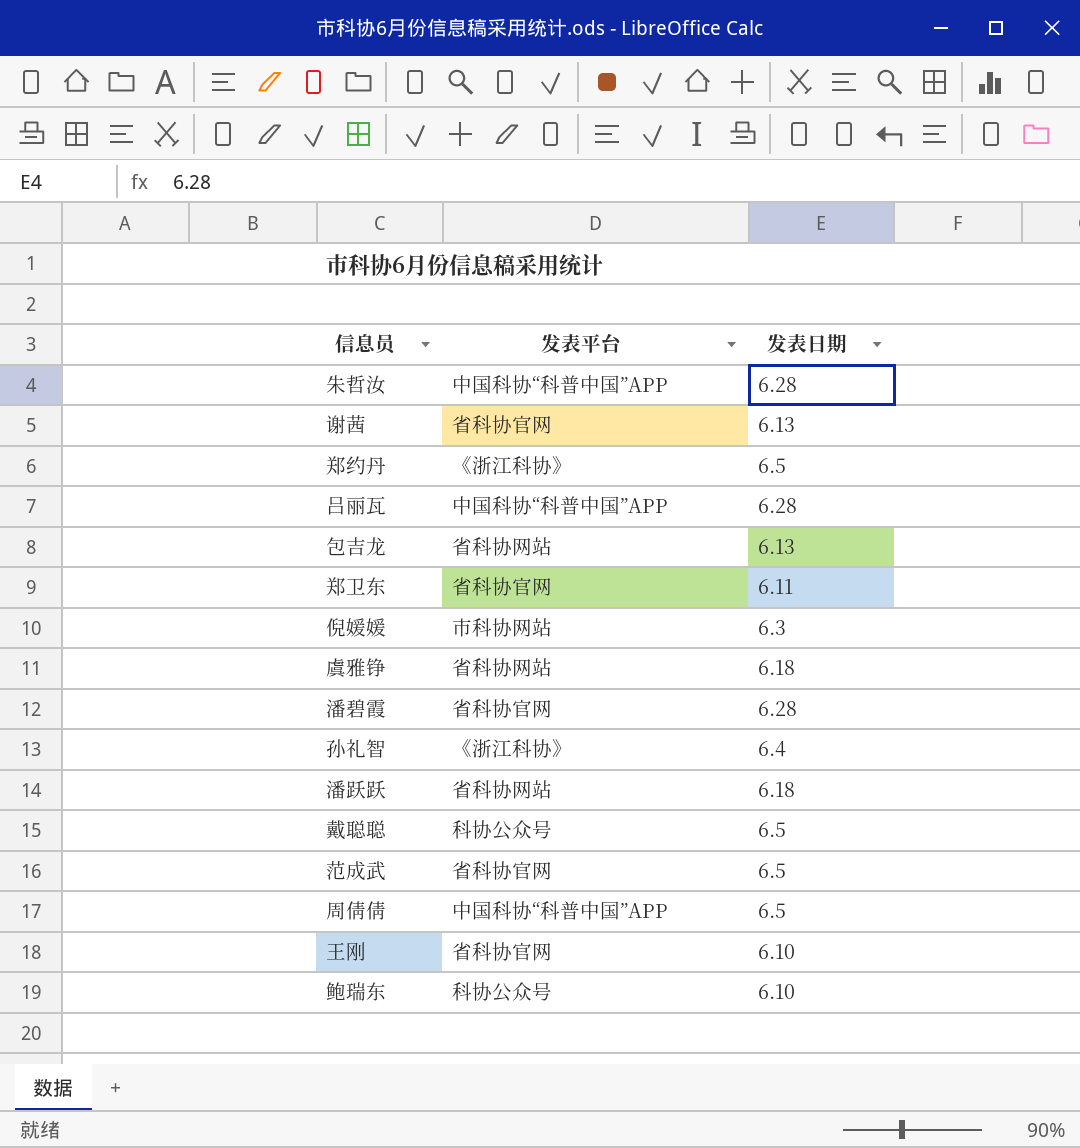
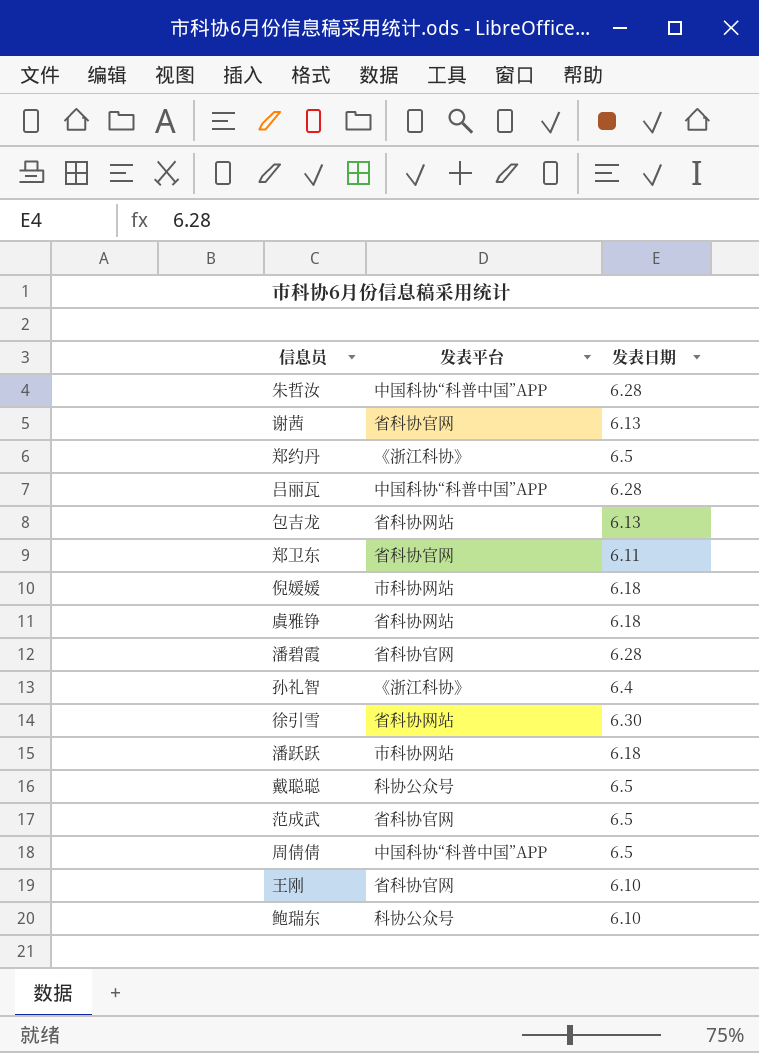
倪媛媛 | 发表日期: 6.3 -> 6.18
row 徐引雪: none -> 省科协网站 | 6.30
潘跃跃 | 发表平台: 省科协网站 -> 市科协网站

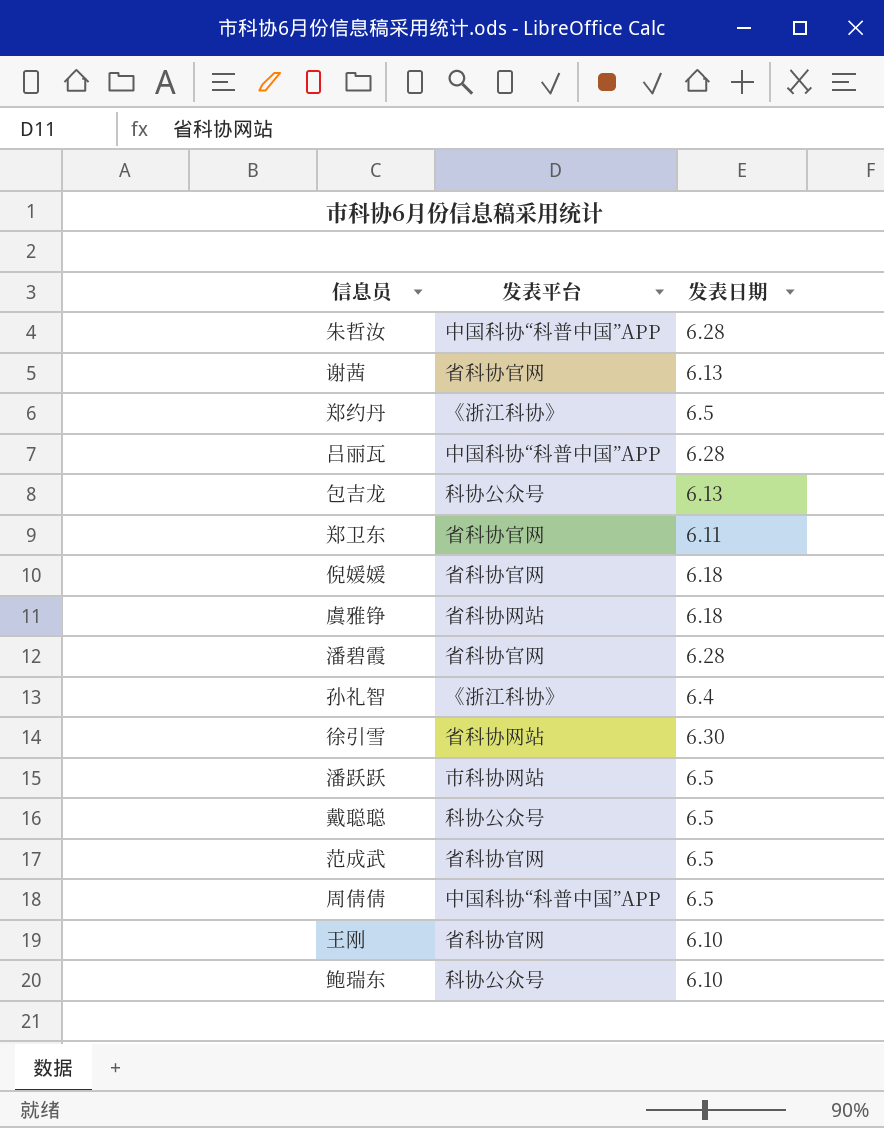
包吉龙 | 发表平台: 省科协网站 -> 科协公众号
倪媛媛 | 发表平台: 市科协网站 -> 省科协官网
潘跃跃 | 发表日期: 6.18 -> 6.5

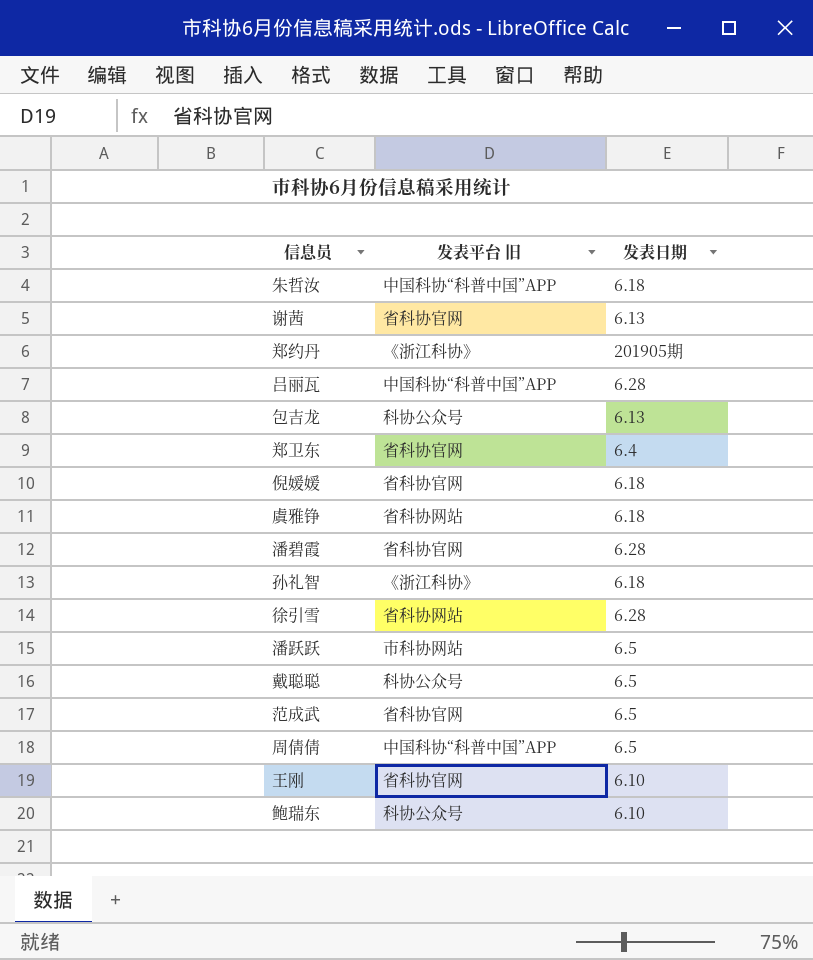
column name: 发表平台 -> 发表平台 旧
朱哲汝 | 发表日期: 6.28 -> 6.18
郑约丹 | 发表日期: 6.5 -> 201905期
郑卫东 | 发表日期: 6.11 -> 6.4
孙礼智 | 发表日期: 6.4 -> 6.18
徐引雪 | 发表日期: 6.30 -> 6.28

